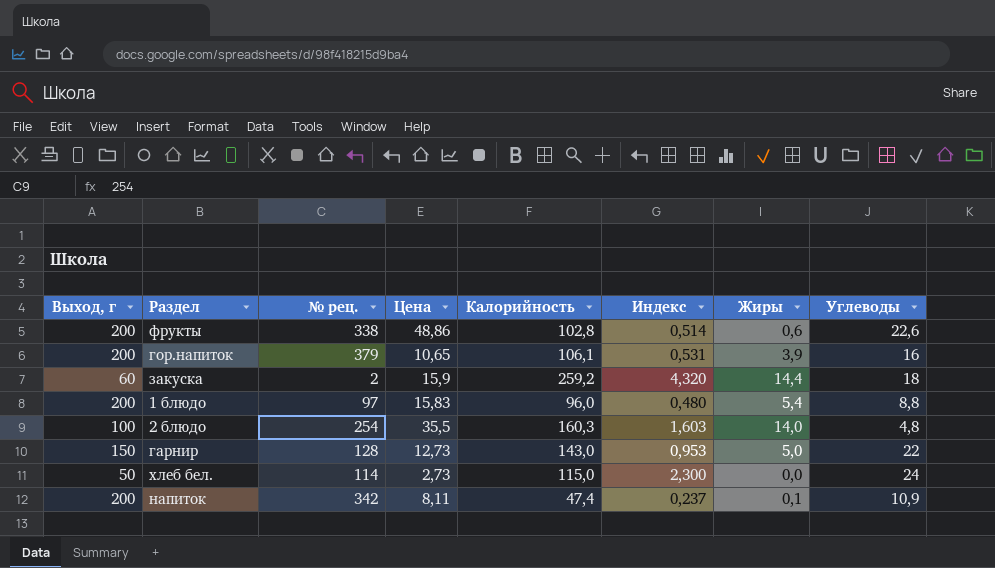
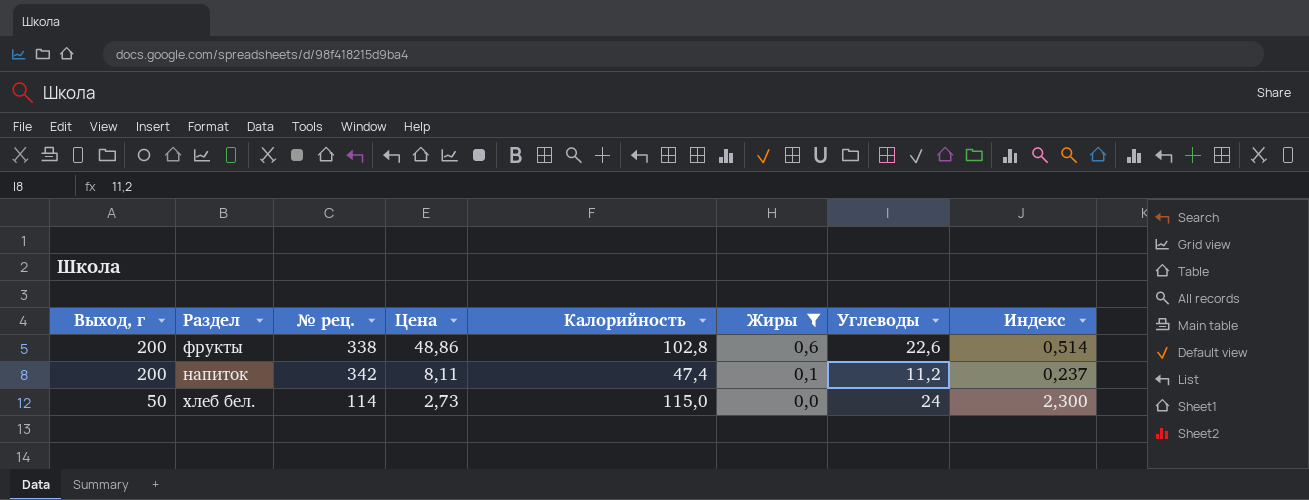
filter: none -> Жиры <= 0,6
row order: none -> Выход, г descending
column Индекс | position: 6 -> 8
напиток | Углеводы: 10,9 -> 11,2

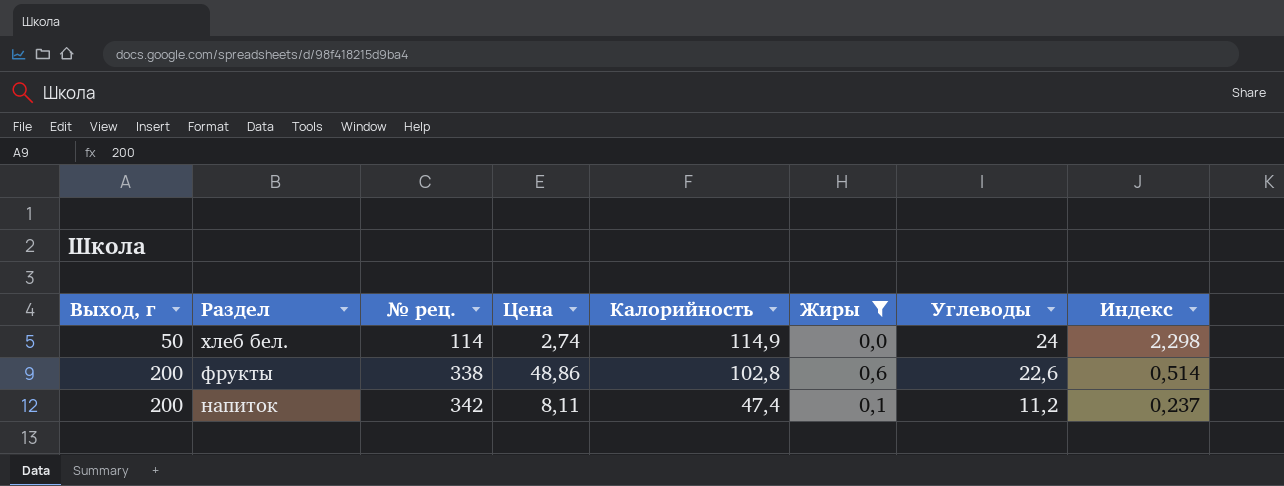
row order: Выход, г descending -> Выход, г ascending
хлеб бел. | Цена: 2,73 -> 2,74
хлеб бел. | Калорийность: 115,0 -> 114,9
хлеб бел. | Индекс: 2,300 -> 2,298

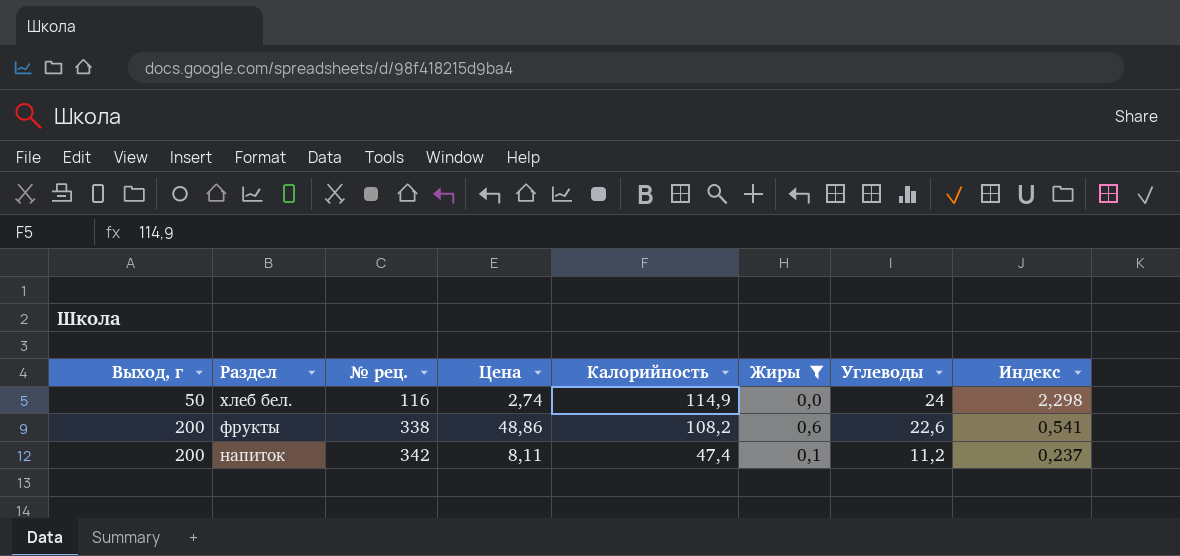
хлеб бел. | № рец.: 114 -> 116
фрукты | Калорийность: 102,8 -> 108,2
фрукты | Индекс: 0,514 -> 0,541

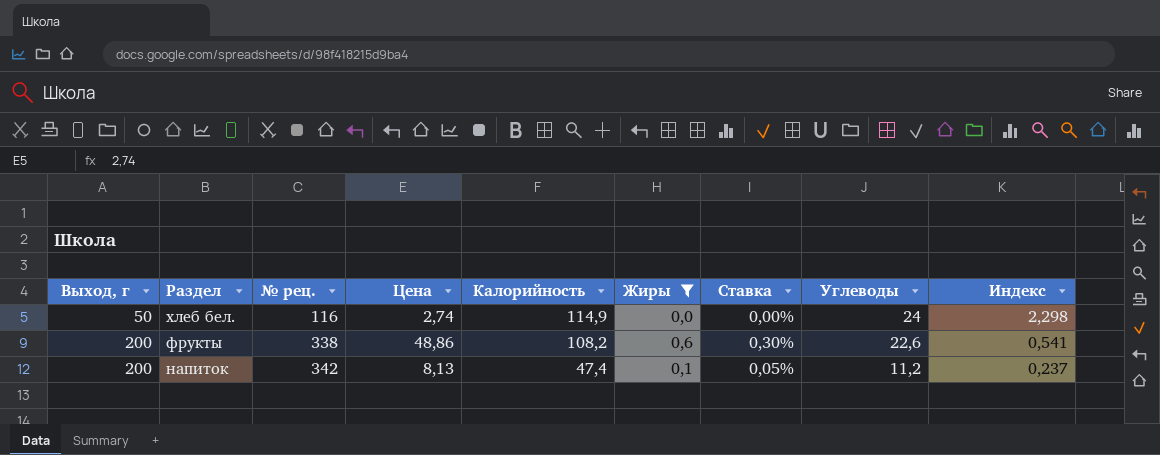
column Ставка | formula: none -> [Жиры] / [Выход, г]
напиток | Цена: 8,11 -> 8,13

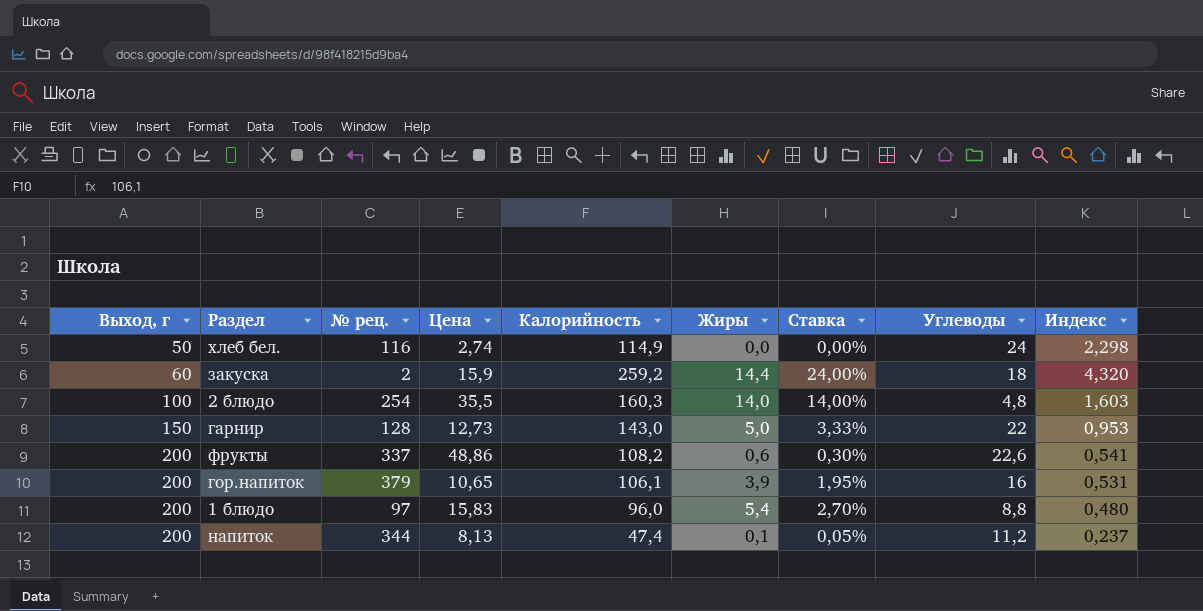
filter: Жиры <= 0,6 -> none
фрукты | № рец.: 338 -> 337
напиток | № рец.: 342 -> 344

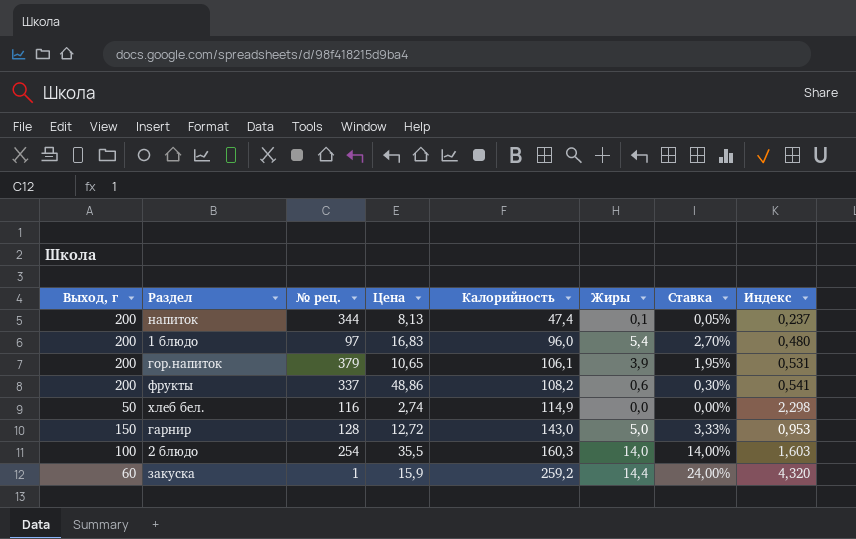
row order: Выход, г ascending -> Калорийность ascending
column Углеводы | position: 8 -> none
1 блюдо | Цена: 15,83 -> 16,83
гарнир | Цена: 12,73 -> 12,72
закуска | № рец.: 2 -> 1

